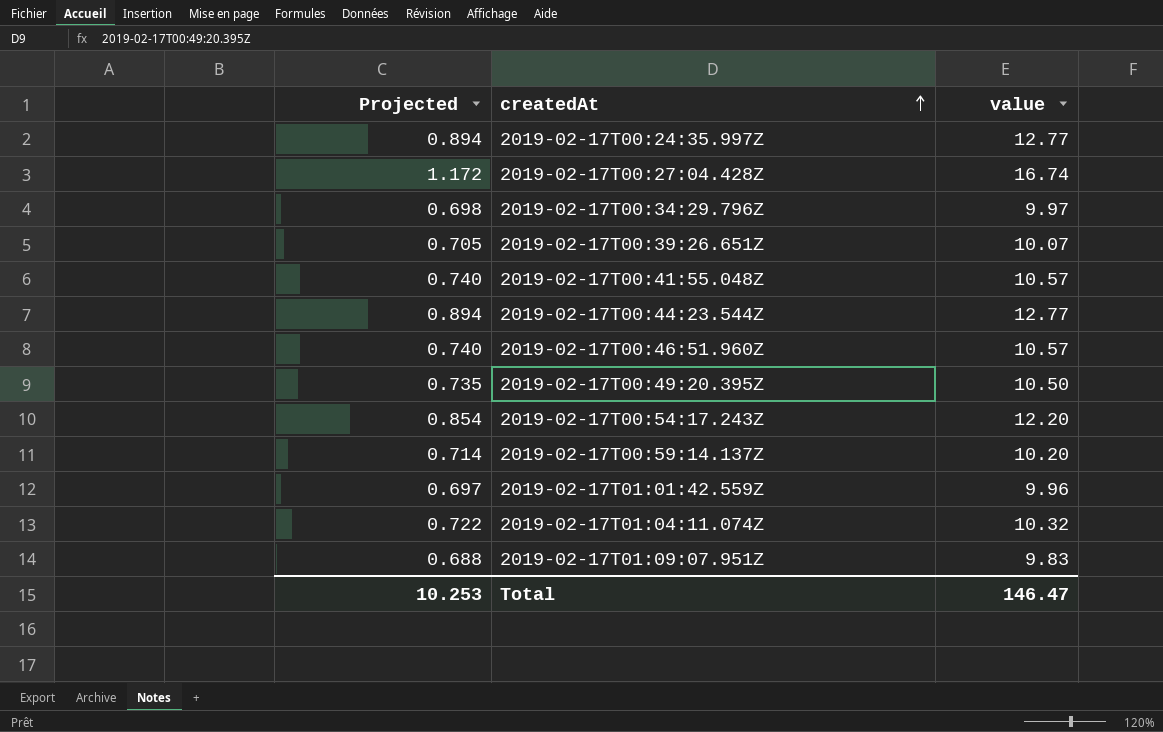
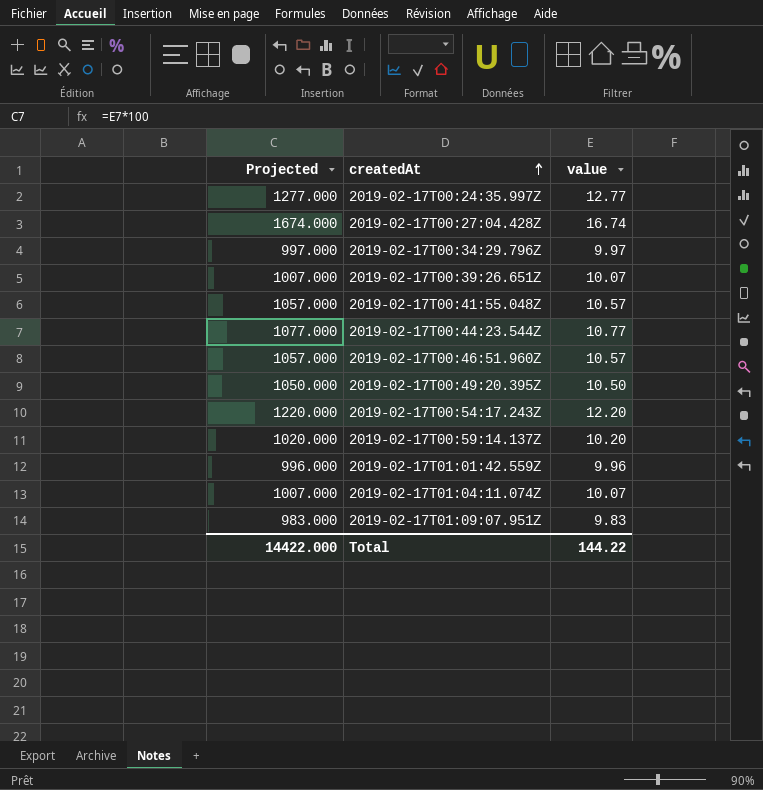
column Projected | formula: [value] * 0.07 -> [value] * 100
2019-02-17T00:44:23.544Z | value: 12.77 -> 10.77
2019-02-17T01:04:11.074Z | value: 10.32 -> 10.07
Total | Projected: 10.253 -> 14422.000
Total | value: 146.47 -> 144.22

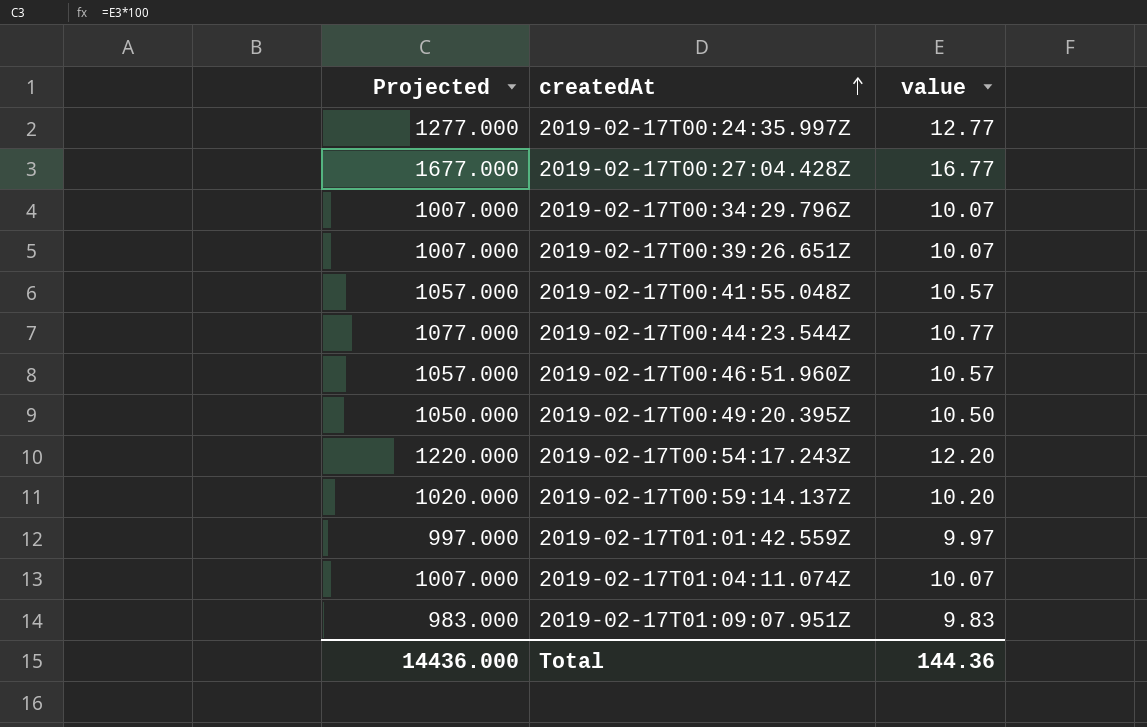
2019-02-17T00:27:04.428Z | Projected: 1674.000 -> 1677.000
2019-02-17T00:27:04.428Z | value: 16.74 -> 16.77
2019-02-17T00:34:29.796Z | Projected: 997.000 -> 1007.000
2019-02-17T00:34:29.796Z | value: 9.97 -> 10.07
2019-02-17T01:01:42.559Z | Projected: 996.000 -> 997.000
2019-02-17T01:01:42.559Z | value: 9.96 -> 9.97
Total | Projected: 14422.000 -> 14436.000
Total | value: 144.22 -> 144.36

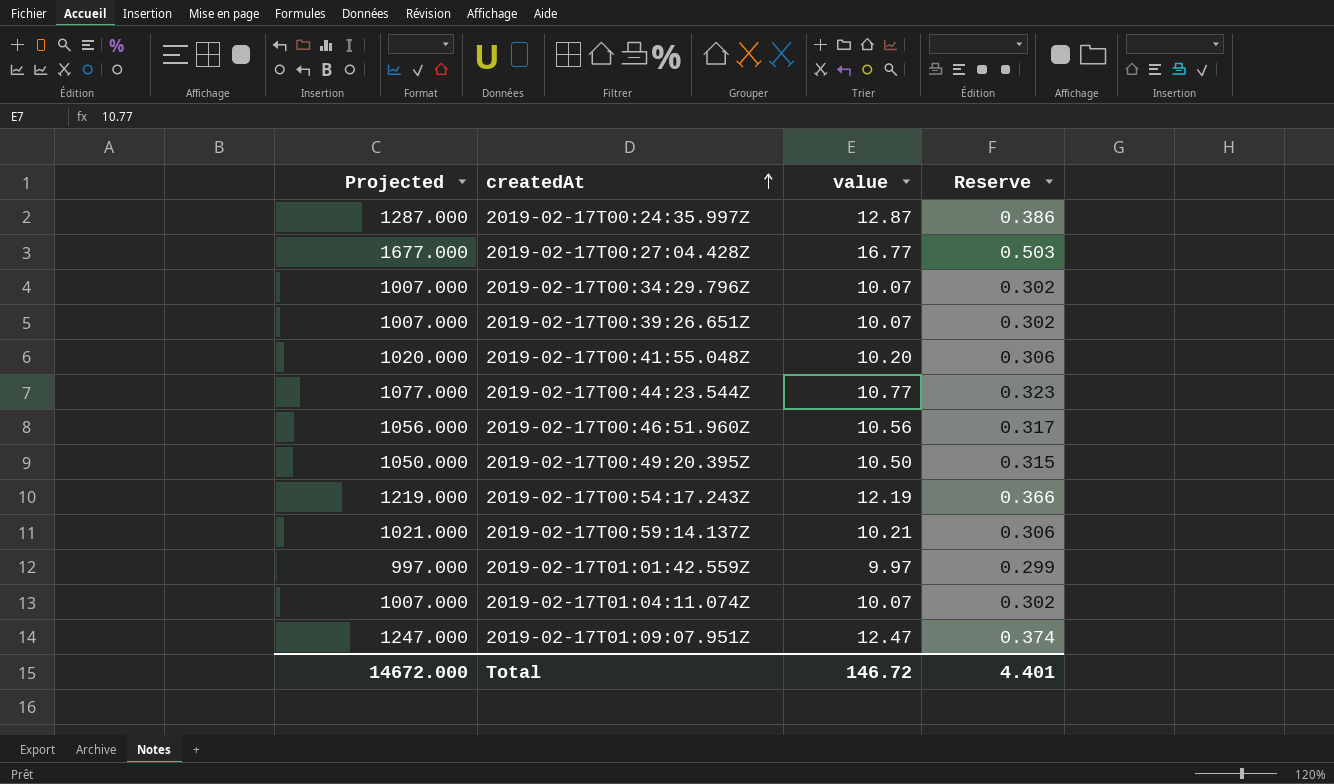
column Reserve | formula: none -> [value] * 0.03
2019-02-17T00:24:35.997Z | Projected: 1277.000 -> 1287.000
2019-02-17T00:24:35.997Z | value: 12.77 -> 12.87
2019-02-17T00:41:55.048Z | Projected: 1057.000 -> 1020.000
2019-02-17T00:41:55.048Z | value: 10.57 -> 10.20
2019-02-17T00:46:51.960Z | Projected: 1057.000 -> 1056.000
2019-02-17T00:46:51.960Z | value: 10.57 -> 10.56
2019-02-17T00:54:17.243Z | Projected: 1220.000 -> 1219.000
2019-02-17T00:54:17.243Z | value: 12.20 -> 12.19
2019-02-17T00:59:14.137Z | Projected: 1020.000 -> 1021.000
2019-02-17T00:59:14.137Z | value: 10.20 -> 10.21
2019-02-17T01:09:07.951Z | Projected: 983.000 -> 1247.000
2019-02-17T01:09:07.951Z | value: 9.83 -> 12.47
Total | Projected: 14436.000 -> 14672.000
Total | value: 144.36 -> 146.72

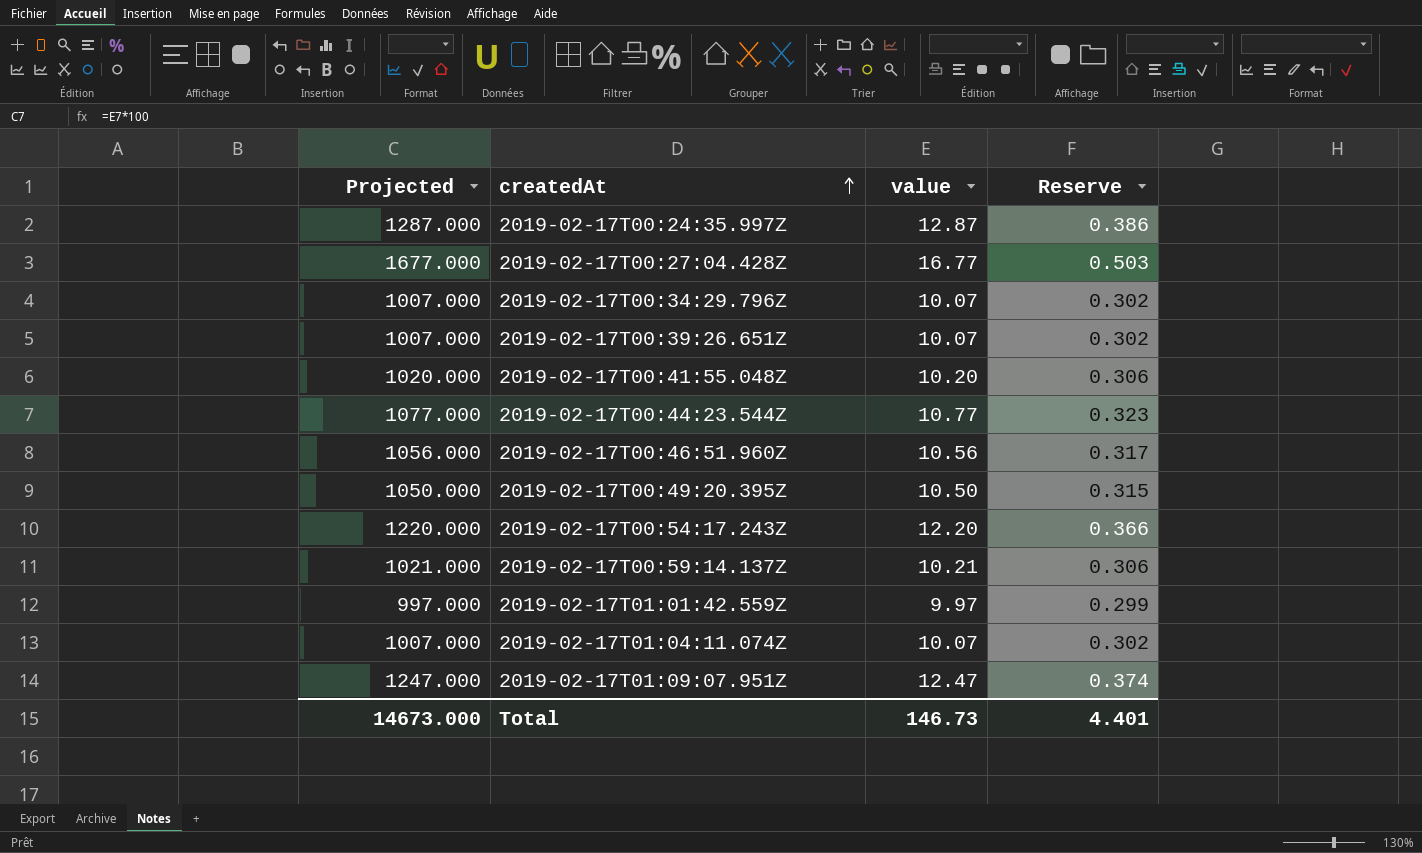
2019-02-17T00:54:17.243Z | Projected: 1219.000 -> 1220.000
2019-02-17T00:54:17.243Z | value: 12.19 -> 12.20
Total | Projected: 14672.000 -> 14673.000
Total | value: 146.72 -> 146.73

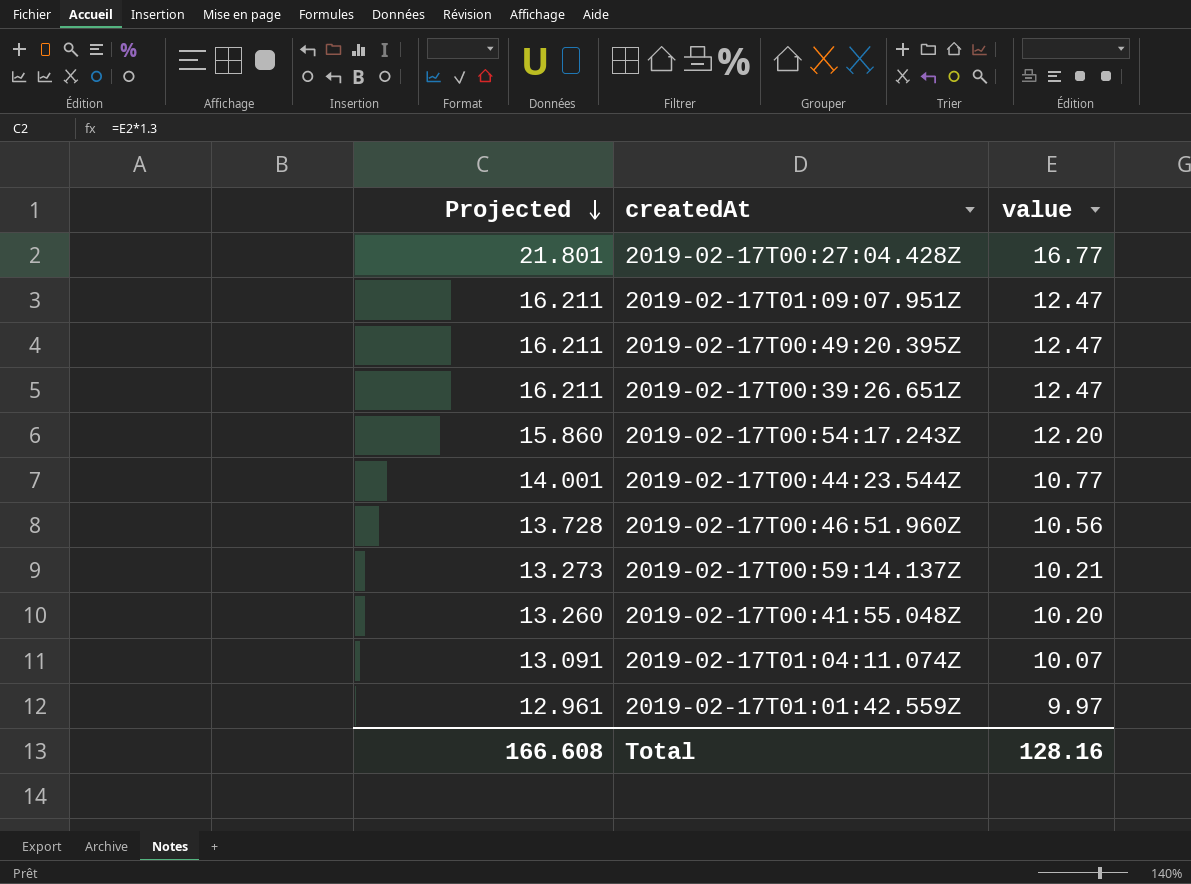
row order: createdAt ascending -> Projected descending
column Reserve | formula: [value] * 0.03 -> none
column Projected | formula: [value] * 100 -> [value] * 1.3
row 2019-02-17T00:24:35.997Z: 1287.000 | 12.87 | 0.386 -> none
row 2019-02-17T00:34:29.796Z: 1007.000 | 10.07 | 0.302 -> none
2019-02-17T00:49:20.395Z | value: 10.50 -> 12.47
2019-02-17T00:39:26.651Z | value: 10.07 -> 12.47
Total | Projected: 14673.000 -> 166.608
Total | value: 146.73 -> 128.16

